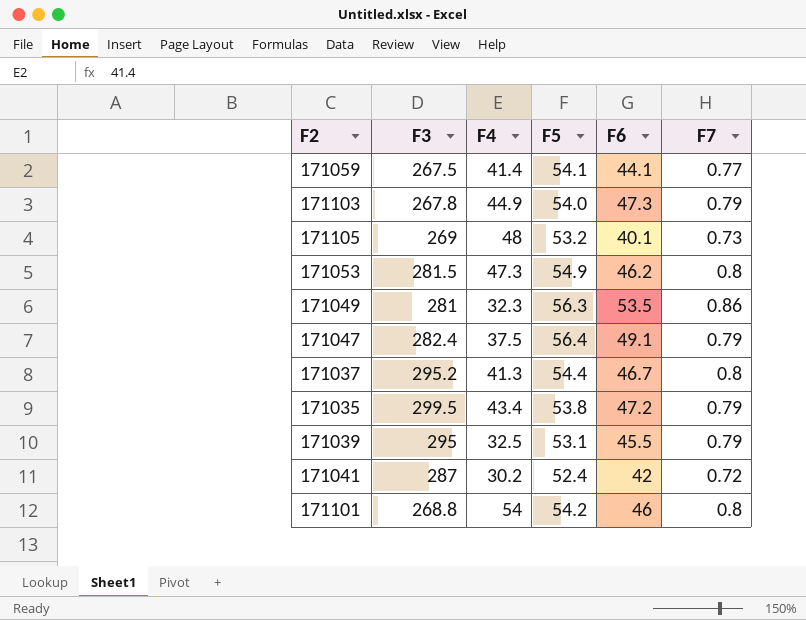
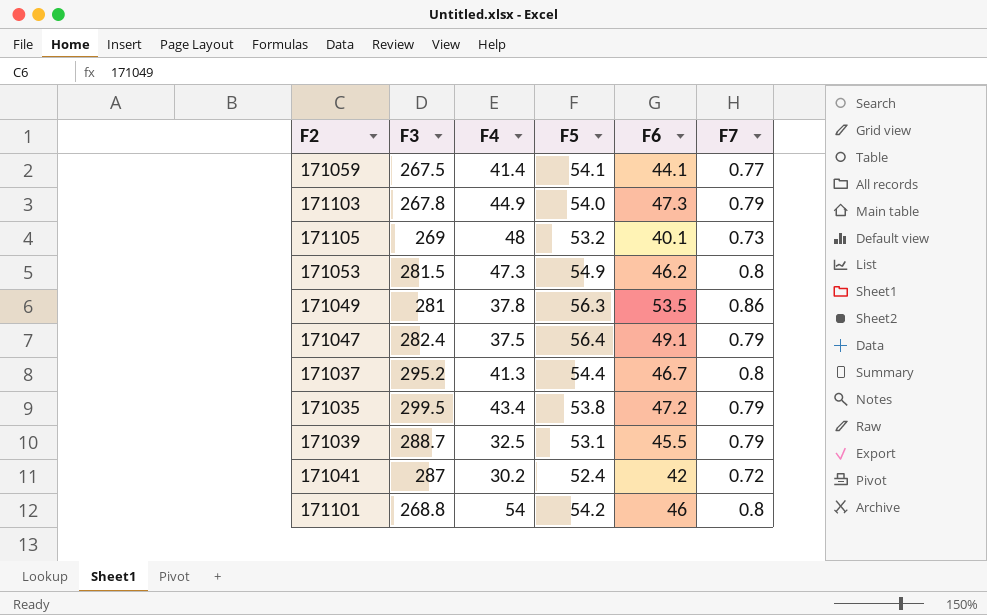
171049 | F4: 32.3 -> 37.8
171039 | F3: 295 -> 288.7

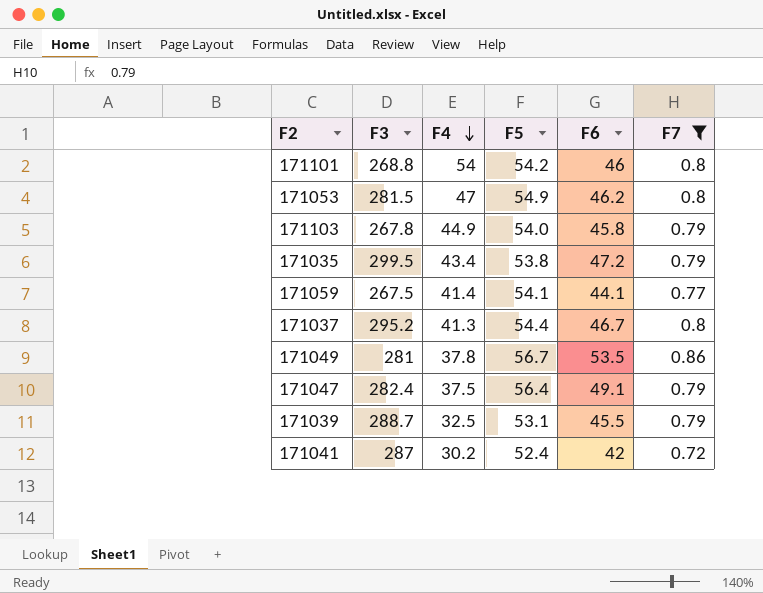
filter: none -> F7 != 0.73
row order: none -> F4 descending
171053 | F4: 47.3 -> 47
171103 | F6: 47.3 -> 45.8
171049 | F5: 56.3 -> 56.7

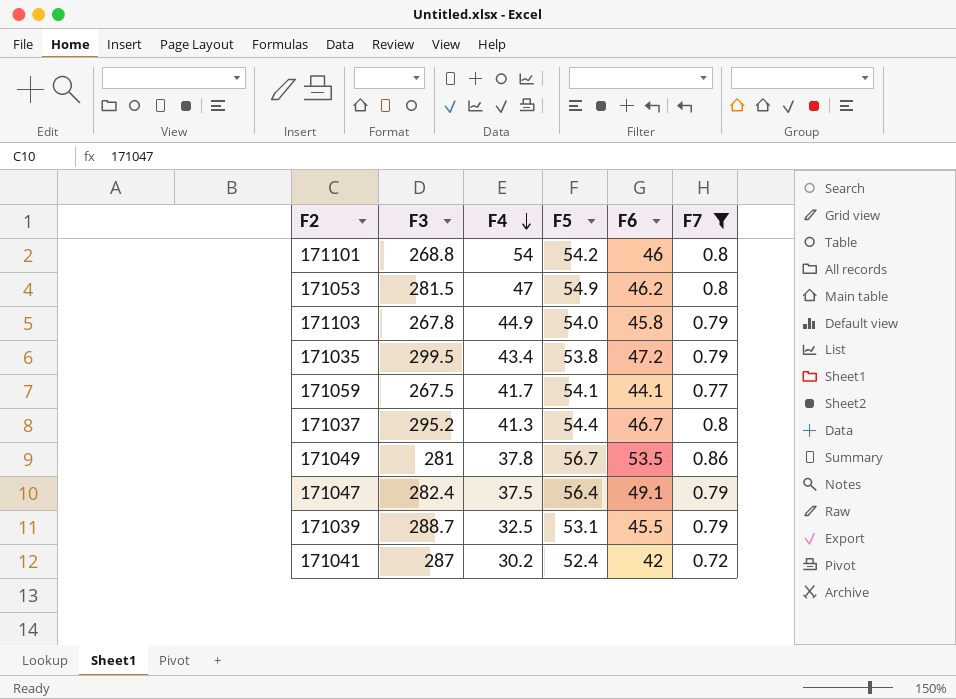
171059 | F4: 41.4 -> 41.7

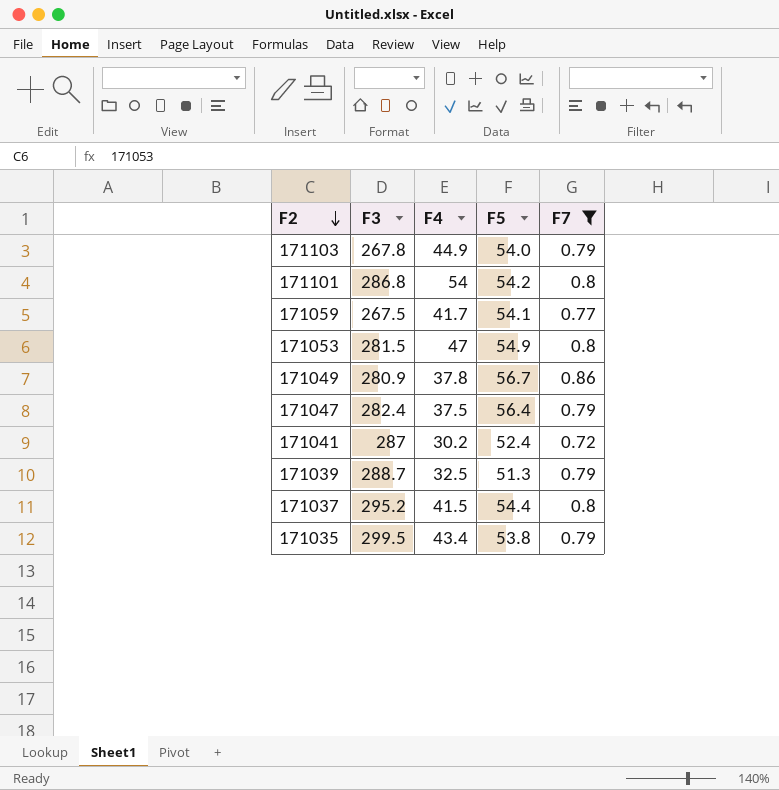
row order: F4 descending -> F2 descending
column F6 | position: 5 -> none
171101 | F3: 268.8 -> 286.8
171049 | F3: 281 -> 280.9
171039 | F5: 53.1 -> 51.3
171037 | F4: 41.3 -> 41.5

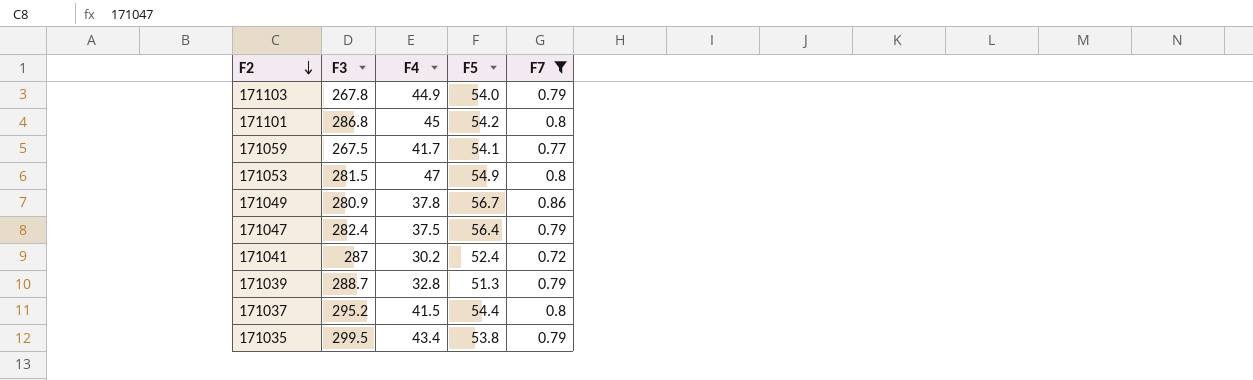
171101 | F4: 54 -> 45
171039 | F4: 32.5 -> 32.8

